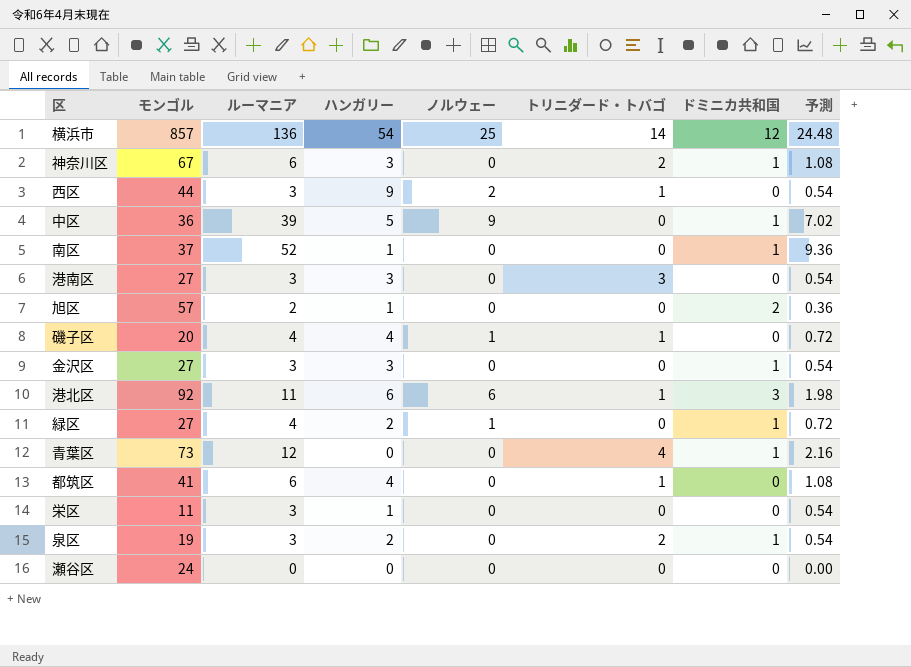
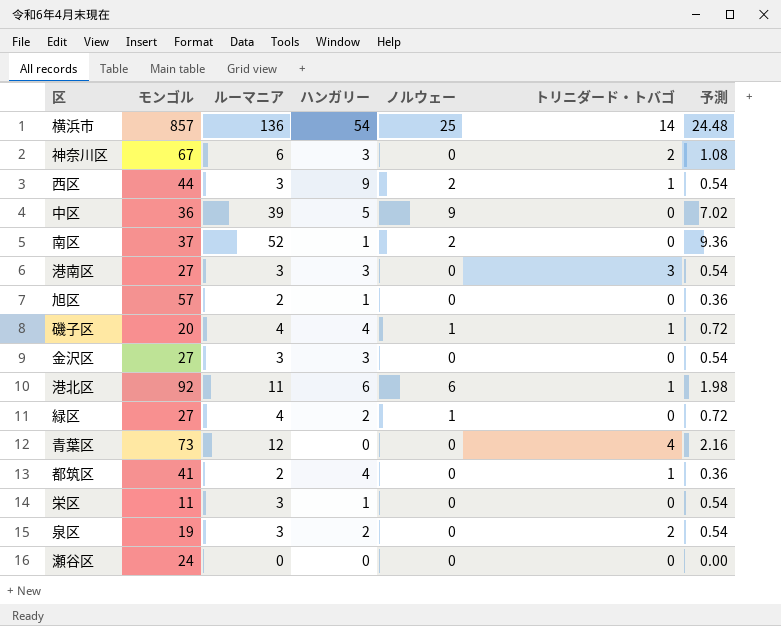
column ドミニカ共和国 | position: 7 -> none
南区 | ノルウェー: 0 -> 2
都筑区 | ルーマニア: 6 -> 2
都筑区 | 予測: 1.08 -> 0.36

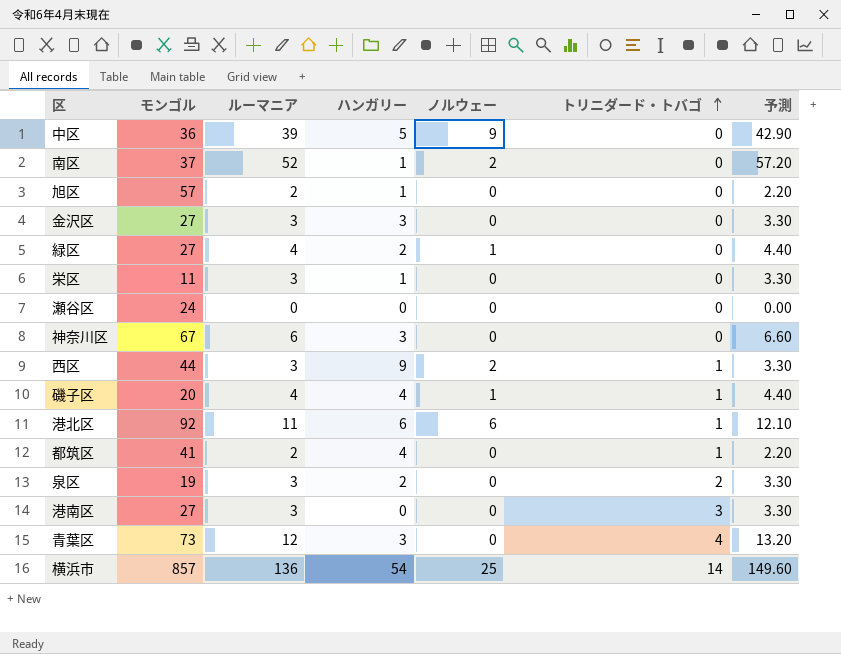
row order: none -> トリニダード・トバゴ ascending
column 予測 | formula: [ルーマニア] * 0.18 -> [ルーマニア] * 1.1
神奈川区 | トリニダード・トバゴ: 2 -> 0
港南区 | ハンガリー: 3 -> 0
青葉区 | ハンガリー: 0 -> 3

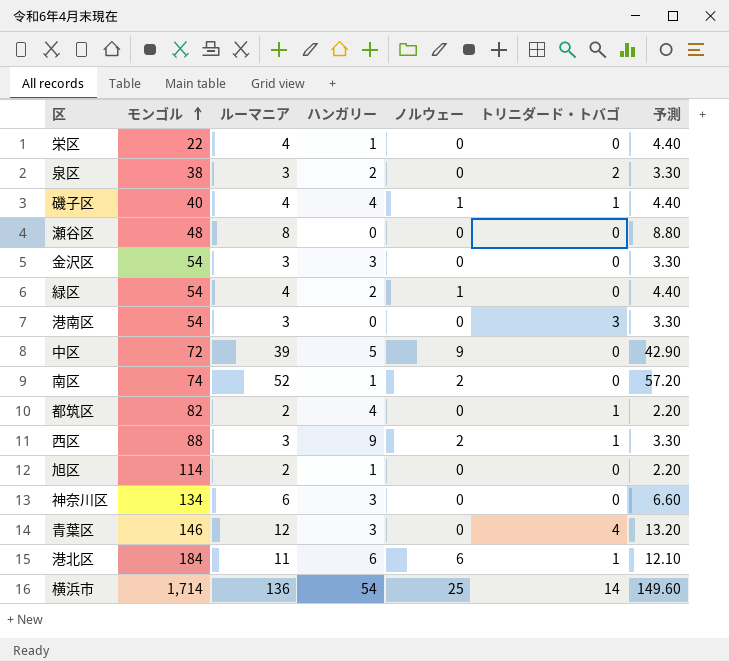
row order: トリニダード・トバゴ ascending -> モンゴル ascending
栄区 | モンゴル: 11 -> 22
栄区 | ルーマニア: 3 -> 4
栄区 | 予測: 3.30 -> 4.40
泉区 | モンゴル: 19 -> 38
磯子区 | モンゴル: 20 -> 40
瀬谷区 | モンゴル: 24 -> 48
瀬谷区 | ルーマニア: 0 -> 8
瀬谷区 | 予測: 0.00 -> 8.80
金沢区 | モンゴル: 27 -> 54
緑区 | モンゴル: 27 -> 54
港南区 | モンゴル: 27 -> 54
中区 | モンゴル: 36 -> 72
南区 | モンゴル: 37 -> 74
都筑区 | モンゴル: 41 -> 82
西区 | モンゴル: 44 -> 88
旭区 | モンゴル: 57 -> 114
神奈川区 | モンゴル: 67 -> 134
青葉区 | モンゴル: 73 -> 146
港北区 | モンゴル: 92 -> 184
横浜市 | モンゴル: 857 -> 1,714

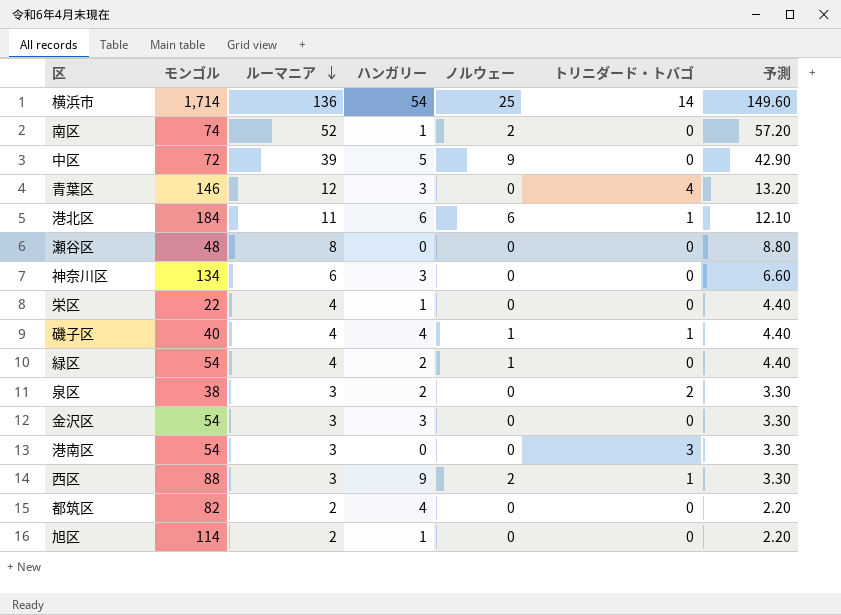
row order: モンゴル ascending -> ルーマニア descending
都筑区 | トリニダード・トバゴ: 1 -> 0

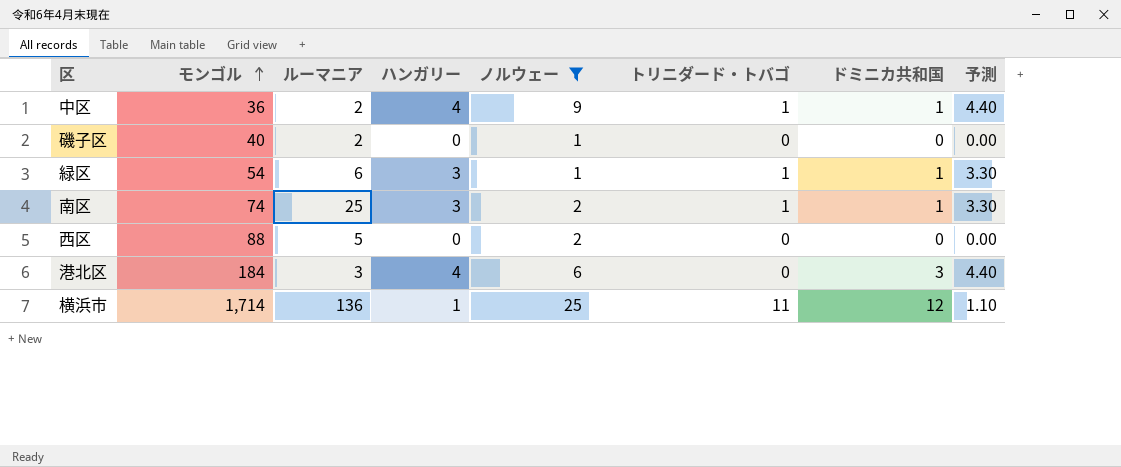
filter: none -> ノルウェー != 0
row order: ルーマニア descending -> モンゴル ascending
column ドミニカ共和国 | position: none -> 7
column 予測 | formula: [ルーマニア] * 1.1 -> [ハンガリー] * 1.1
中区 | モンゴル: 72 -> 36
中区 | ルーマニア: 39 -> 2
中区 | ハンガリー: 5 -> 4
中区 | トリニダード・トバゴ: 0 -> 1
磯子区 | ルーマニア: 4 -> 2
磯子区 | ハンガリー: 4 -> 0
磯子区 | トリニダード・トバゴ: 1 -> 0
緑区 | ルーマニア: 4 -> 6
緑区 | ハンガリー: 2 -> 3
緑区 | トリニダード・トバゴ: 0 -> 1
南区 | ルーマニア: 52 -> 25
南区 | ハンガリー: 1 -> 3
南区 | トリニダード・トバゴ: 0 -> 1
西区 | ルーマニア: 3 -> 5
西区 | ハンガリー: 9 -> 0
西区 | トリニダード・トバゴ: 1 -> 0
港北区 | ルーマニア: 11 -> 3
港北区 | ハンガリー: 6 -> 4
港北区 | トリニダード・トバゴ: 1 -> 0
横浜市 | ハンガリー: 54 -> 1
横浜市 | トリニダード・トバゴ: 14 -> 11

